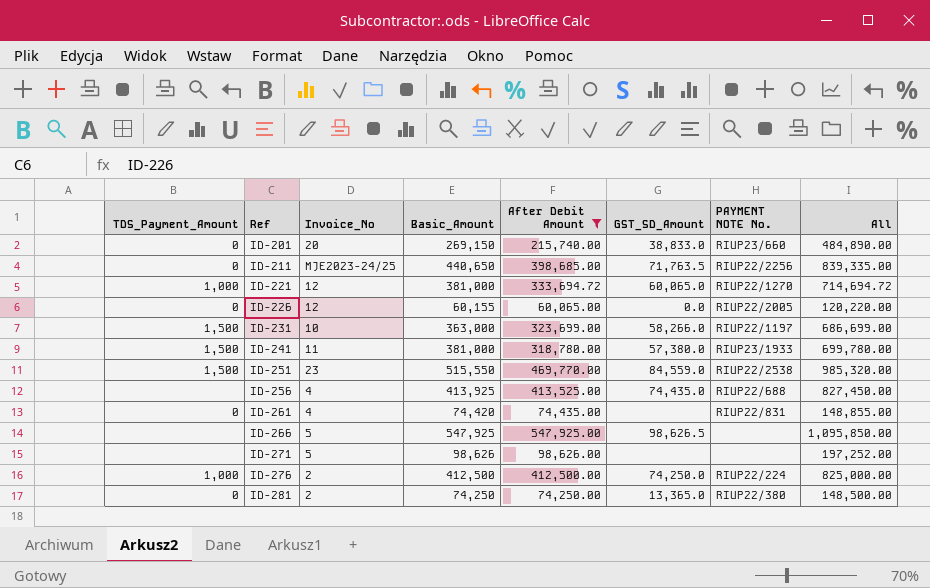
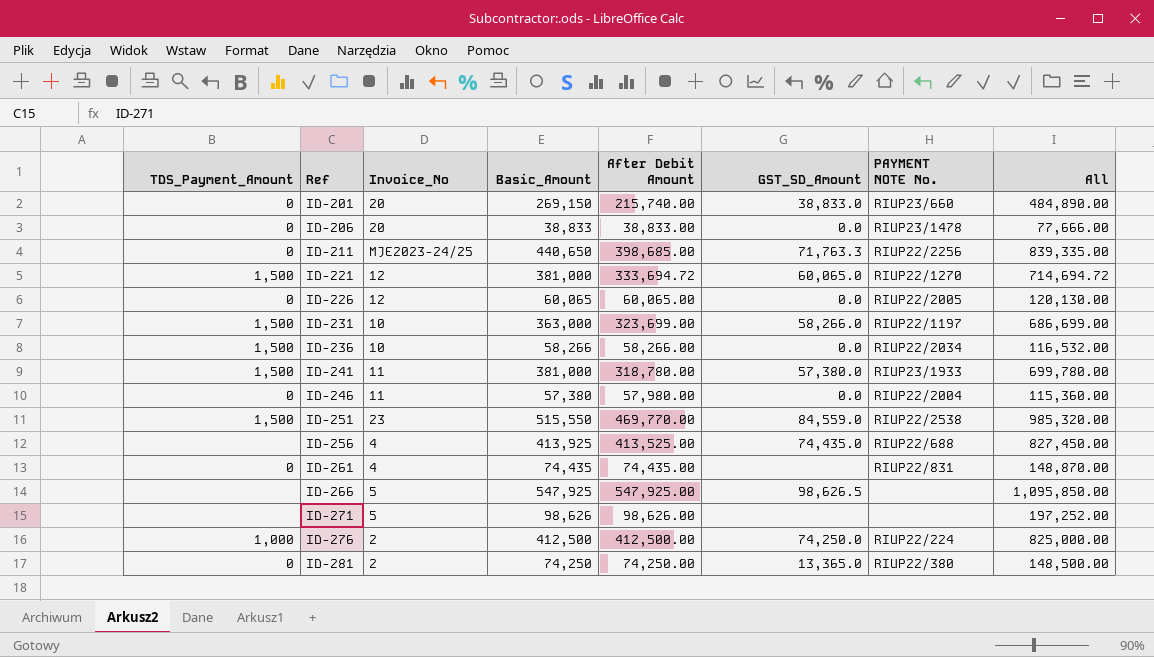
filter: After Debit Amount >= 60,065.00 -> none
ID-211 | GST_SD_Amount: 71,763.5 -> 71,763.3
ID-221 | TDS_Payment_Amount: 1,000 -> 1,500
ID-226 | Basic_Amount: 60,155 -> 60,065
ID-226 | All: 120,220.00 -> 120,130.00
ID-261 | Basic_Amount: 74,420 -> 74,435
ID-261 | All: 148,855.00 -> 148,870.00

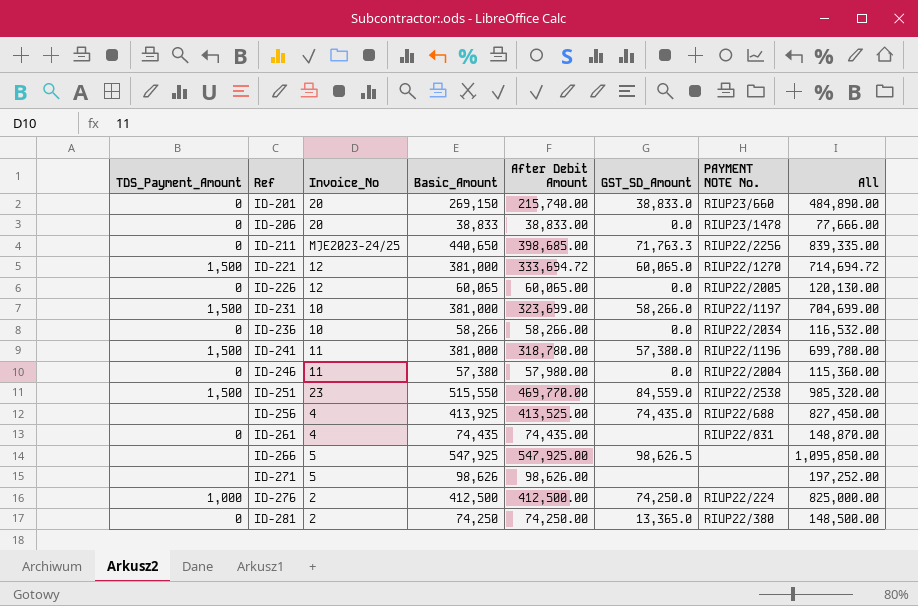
ID-231 | Basic_Amount: 363,000 -> 381,000
ID-231 | All: 686,699.00 -> 704,699.00
ID-236 | TDS_Payment_Amount: 1,500 -> 0
ID-241 | PAYMENT NOTE No.: RIUP23/1933 -> RIUP22/1196

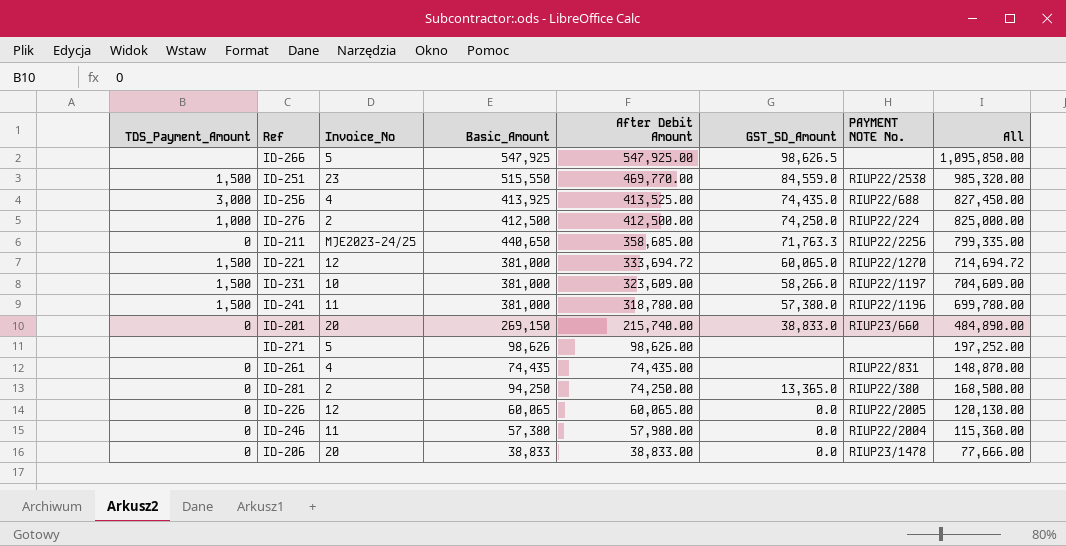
row order: Ref ascending -> After Debit Amount descending
row ID-236: 0 | 10 | 58,266 | 58,266.00 | 0.0 | RIUP22/2034 | 116,532.00 -> none
ID-256 | TDS_Payment_Amount: none -> 3,000
ID-211 | After Debit Amount: 398,685.00 -> 358,685.00
ID-211 | All: 839,335.00 -> 799,335.00
ID-231 | After Debit Amount: 323,699.00 -> 323,609.00
ID-231 | All: 704,699.00 -> 704,609.00
ID-281 | Basic_Amount: 74,250 -> 94,250
ID-281 | All: 148,500.00 -> 168,500.00

